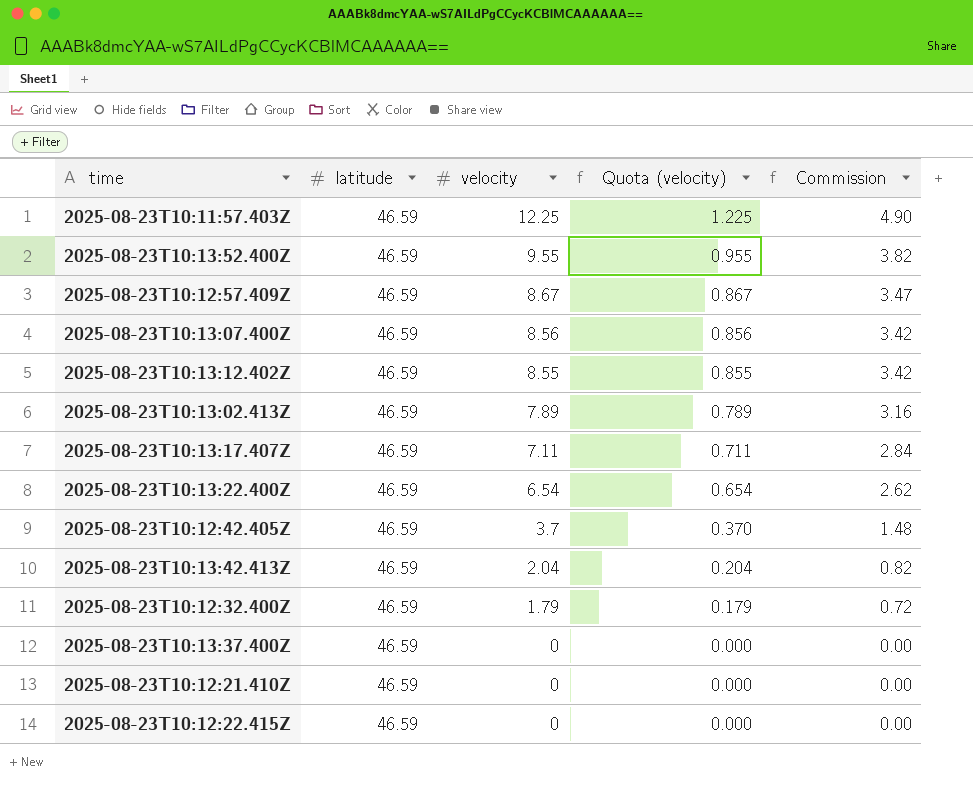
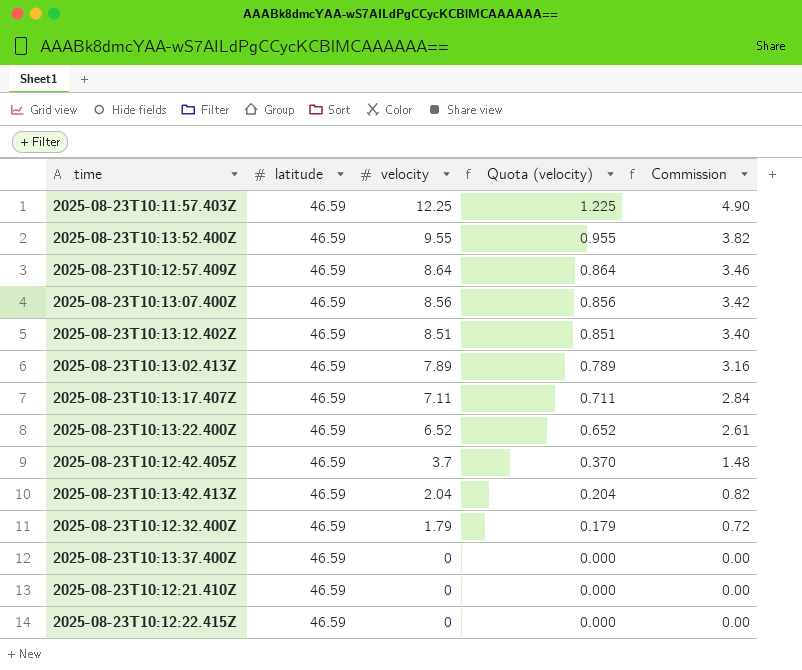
2025-08-23T10:12:57.409Z | velocity: 8.67 -> 8.64
2025-08-23T10:12:57.409Z | Quota (velocity): 0.867 -> 0.864
2025-08-23T10:12:57.409Z | Commission: 3.47 -> 3.46
2025-08-23T10:13:12.402Z | velocity: 8.55 -> 8.51
2025-08-23T10:13:12.402Z | Quota (velocity): 0.855 -> 0.851
2025-08-23T10:13:12.402Z | Commission: 3.42 -> 3.40
2025-08-23T10:13:22.400Z | velocity: 6.54 -> 6.52
2025-08-23T10:13:22.400Z | Quota (velocity): 0.654 -> 0.652
2025-08-23T10:13:22.400Z | Commission: 2.62 -> 2.61

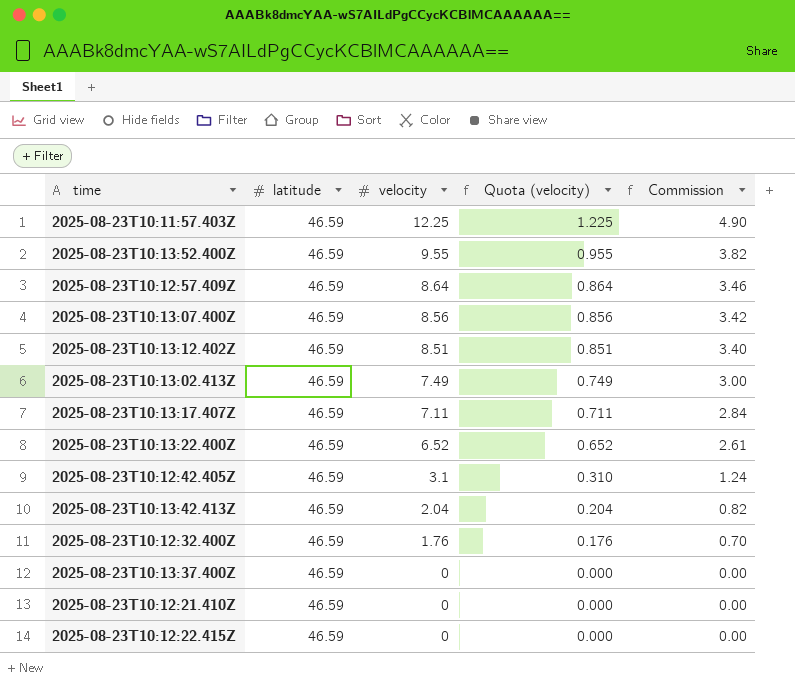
2025-08-23T10:13:02.413Z | velocity: 7.89 -> 7.49
2025-08-23T10:13:02.413Z | Quota (velocity): 0.789 -> 0.749
2025-08-23T10:13:02.413Z | Commission: 3.16 -> 3.00
2025-08-23T10:12:42.405Z | velocity: 3.7 -> 3.1
2025-08-23T10:12:42.405Z | Quota (velocity): 0.370 -> 0.310
2025-08-23T10:12:42.405Z | Commission: 1.48 -> 1.24
2025-08-23T10:12:32.400Z | velocity: 1.79 -> 1.76
2025-08-23T10:12:32.400Z | Quota (velocity): 0.179 -> 0.176
2025-08-23T10:12:32.400Z | Commission: 0.72 -> 0.70

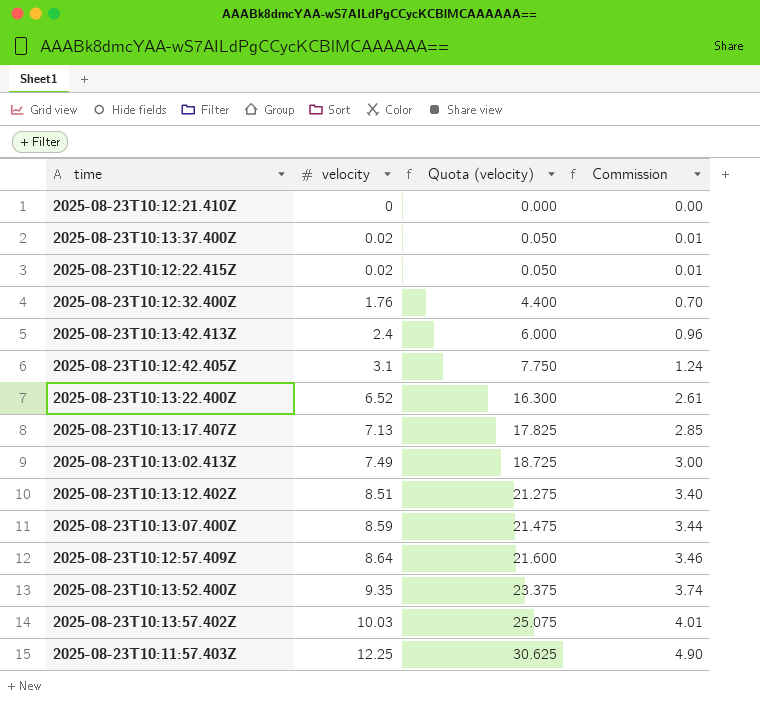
row order: velocity descending -> velocity ascending
column latitude | position: 2 -> none
column Quota (velocity) | formula: [velocity] * 0.1 -> [velocity] * 2.5
2025-08-23T10:13:37.400Z | velocity: 0 -> 0.02
2025-08-23T10:13:37.400Z | Commission: 0.00 -> 0.01
2025-08-23T10:12:22.415Z | velocity: 0 -> 0.02
2025-08-23T10:12:22.415Z | Commission: 0.00 -> 0.01
2025-08-23T10:13:42.413Z | velocity: 2.04 -> 2.4
2025-08-23T10:13:42.413Z | Commission: 0.82 -> 0.96
2025-08-23T10:13:17.407Z | velocity: 7.11 -> 7.13
2025-08-23T10:13:17.407Z | Commission: 2.84 -> 2.85
2025-08-23T10:13:07.400Z | velocity: 8.56 -> 8.59
2025-08-23T10:13:07.400Z | Commission: 3.42 -> 3.44
2025-08-23T10:13:52.400Z | velocity: 9.55 -> 9.35
2025-08-23T10:13:52.400Z | Commission: 3.82 -> 3.74
row 2025-08-23T10:13:57.402Z: none -> 10.03 | 25.075 | 4.01

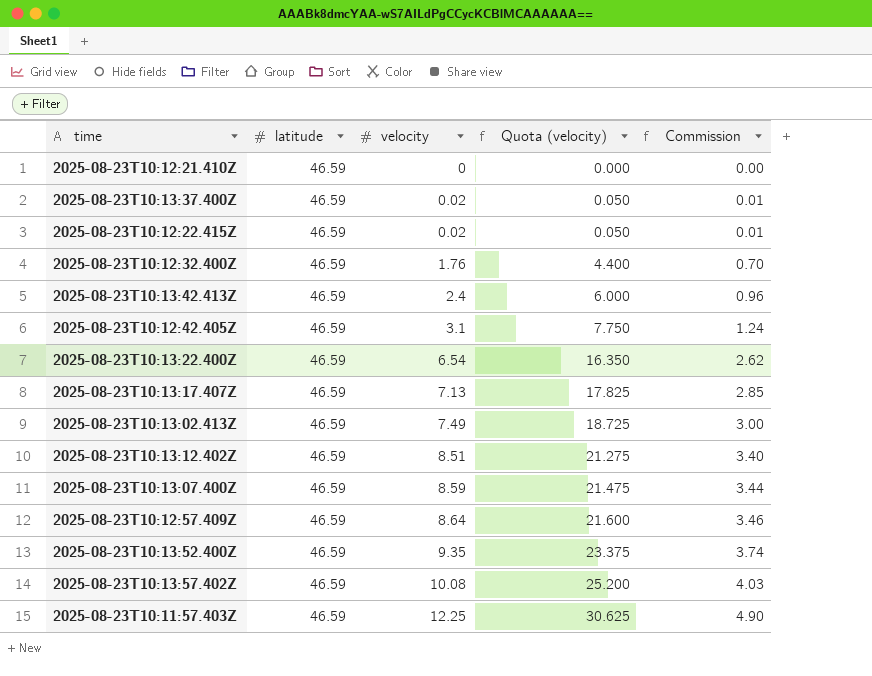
column latitude | position: none -> 2
2025-08-23T10:13:22.400Z | velocity: 6.52 -> 6.54
2025-08-23T10:13:22.400Z | Quota (velocity): 16.300 -> 16.350
2025-08-23T10:13:22.400Z | Commission: 2.61 -> 2.62
2025-08-23T10:13:57.402Z | velocity: 10.03 -> 10.08
2025-08-23T10:13:57.402Z | Quota (velocity): 25.075 -> 25.200
2025-08-23T10:13:57.402Z | Commission: 4.01 -> 4.03

